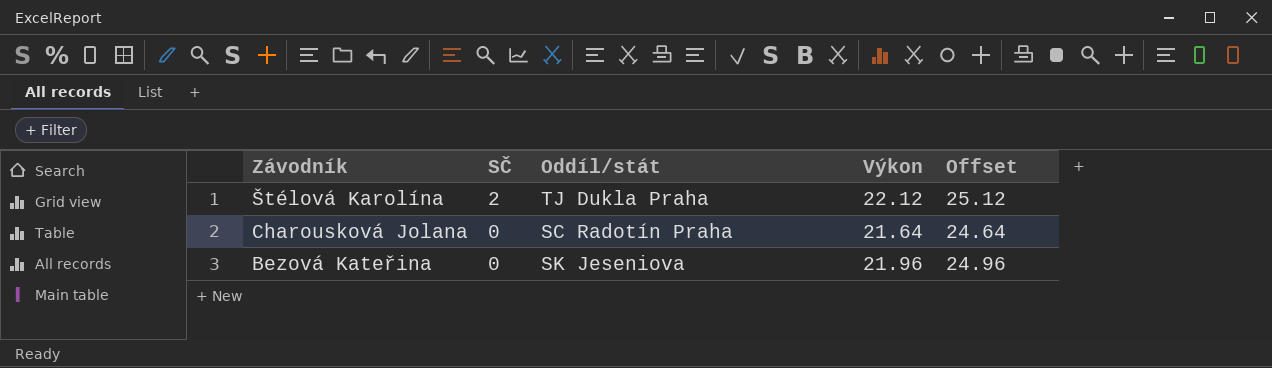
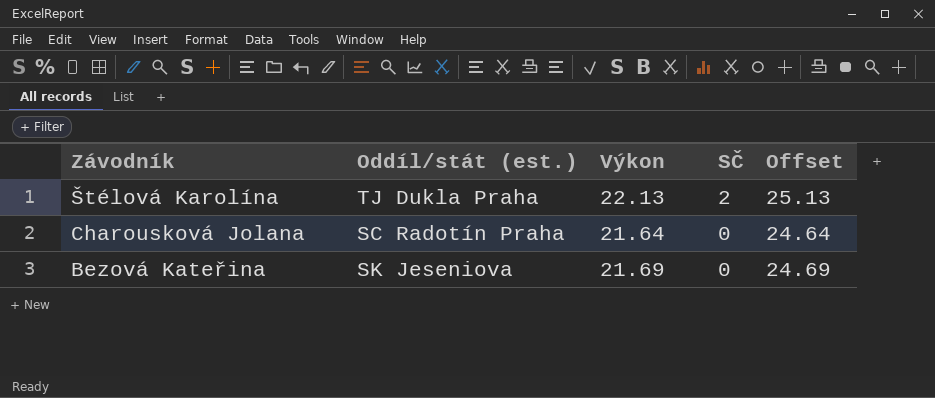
column name: Oddíl/stát -> Oddíl/stát (est.)
column SČ | position: 2 -> 4
Štélová Karolína | Výkon: 22.12 -> 22.13
Štélová Karolína | Offset: 25.12 -> 25.13
Bezová Kateřina | Výkon: 21.96 -> 21.69
Bezová Kateřina | Offset: 24.96 -> 24.69

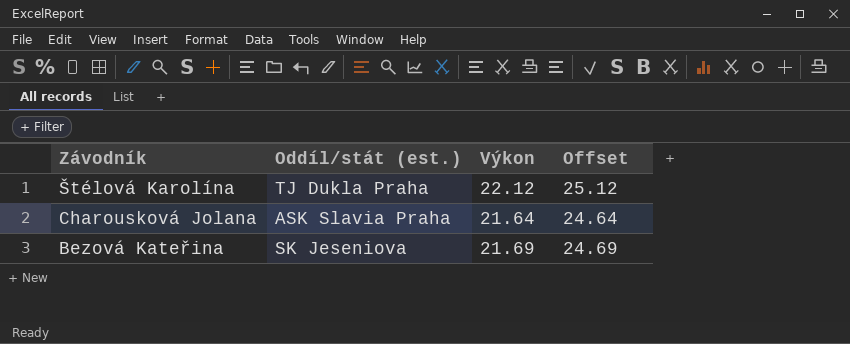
column SČ | position: 4 -> none
Štélová Karolína | Výkon: 22.13 -> 22.12
Štélová Karolína | Offset: 25.13 -> 25.12
Charousková Jolana | Oddíl/stát (est.): SC Radotín Praha -> ASK Slavia Praha

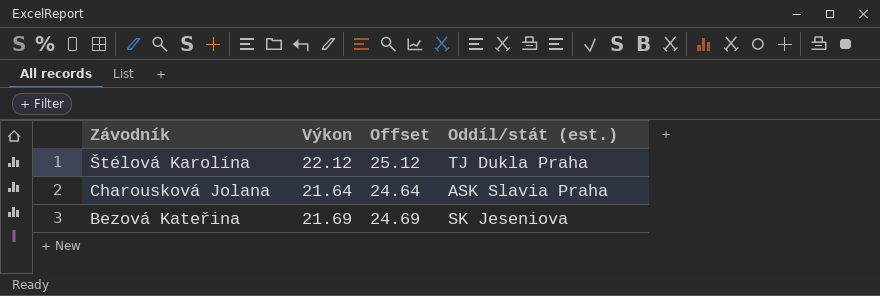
column Oddíl/stát (est.) | position: 2 -> 4

